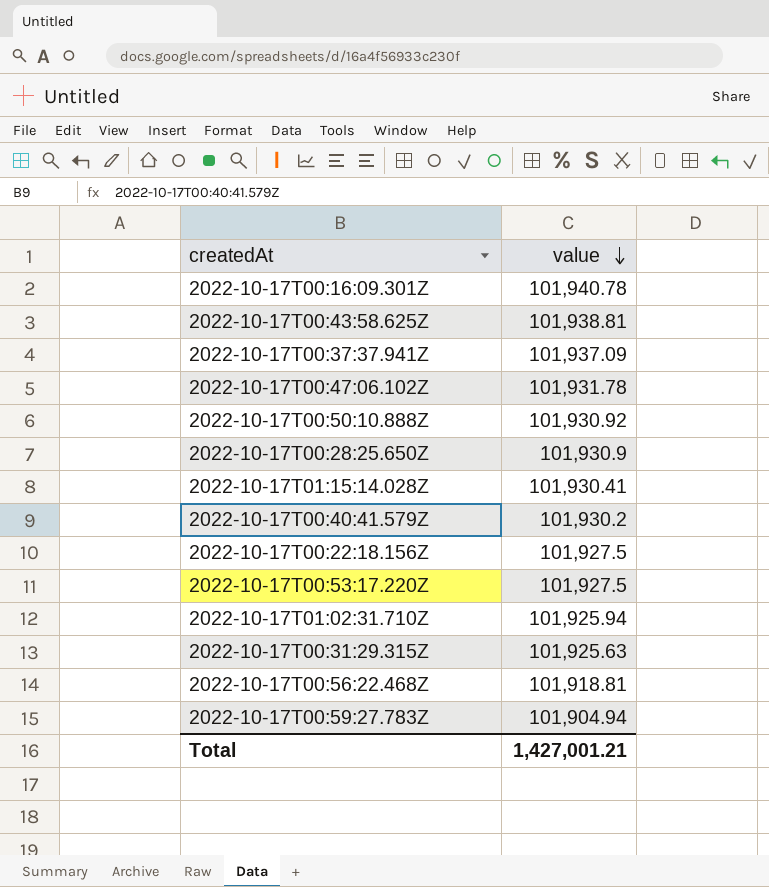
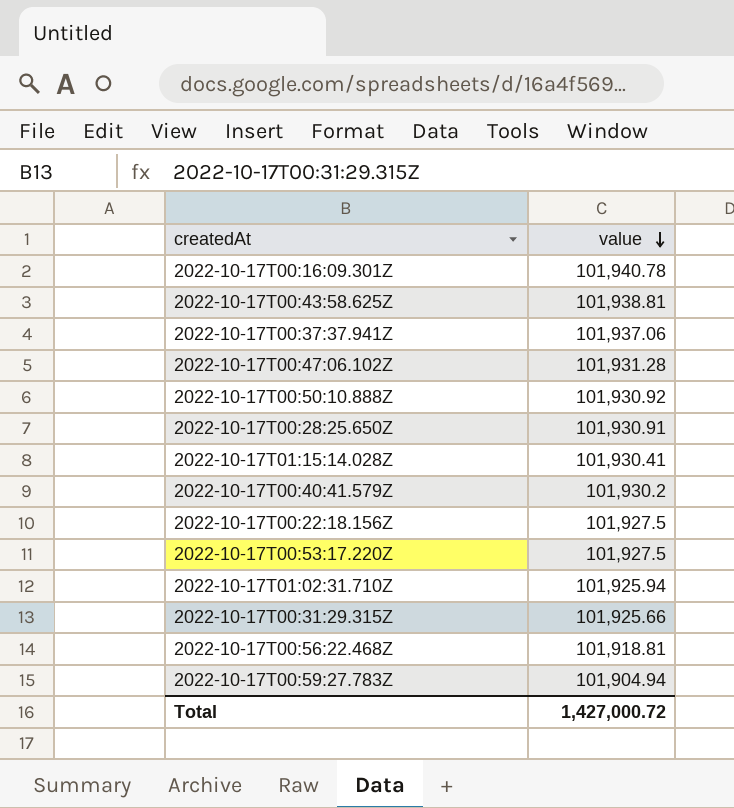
2022-10-17T00:37:37.941Z | value: 101,937.09 -> 101,937.06
2022-10-17T00:47:06.102Z | value: 101,931.78 -> 101,931.28
2022-10-17T00:28:25.650Z | value: 101,930.9 -> 101,930.91
2022-10-17T00:31:29.315Z | value: 101,925.63 -> 101,925.66
Total | value: 1,427,001.21 -> 1,427,000.72

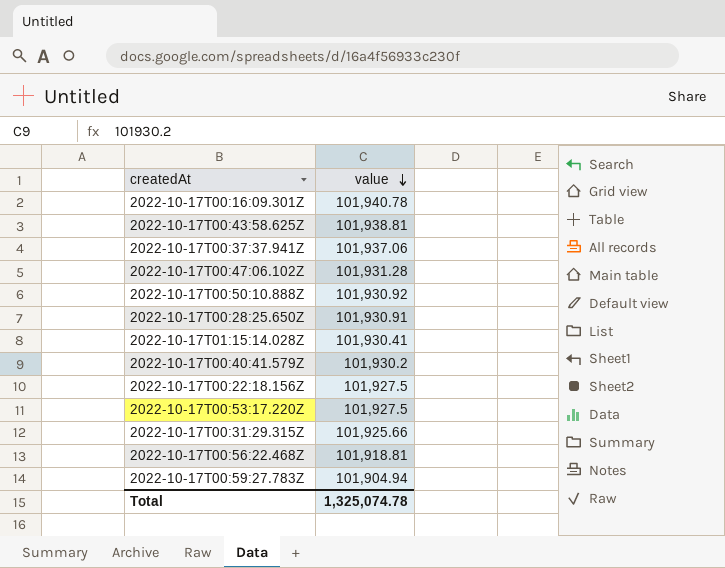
row 2022-10-17T01:02:31.710Z: 101,925.94 -> none
Total | value: 1,427,000.72 -> 1,325,074.78

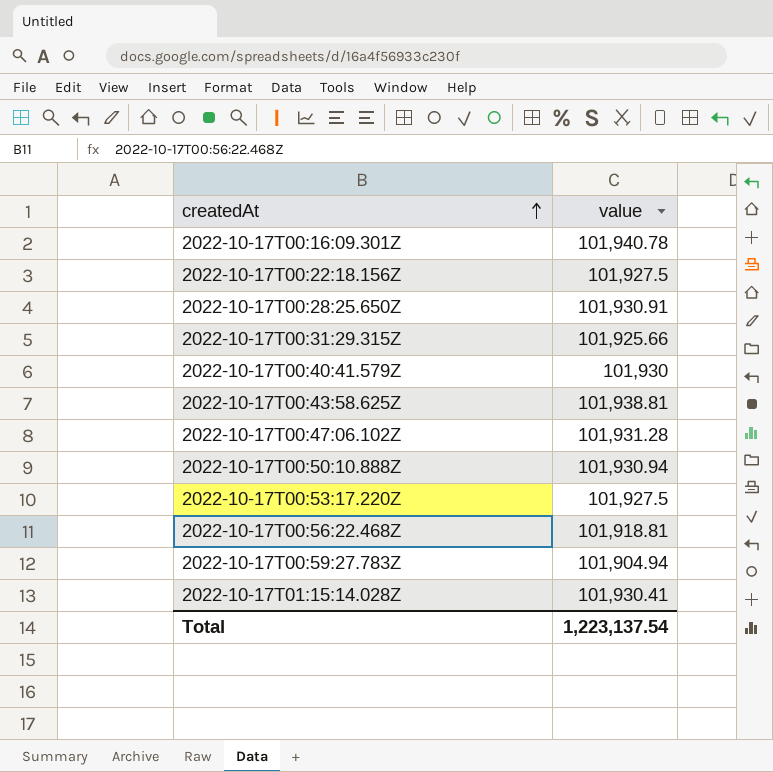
row order: value descending -> createdAt ascending
row 2022-10-17T00:37:37.941Z: 101,937.06 -> none
2022-10-17T00:40:41.579Z | value: 101,930.2 -> 101,930
2022-10-17T00:50:10.888Z | value: 101,930.92 -> 101,930.94
Total | value: 1,325,074.78 -> 1,223,137.54

